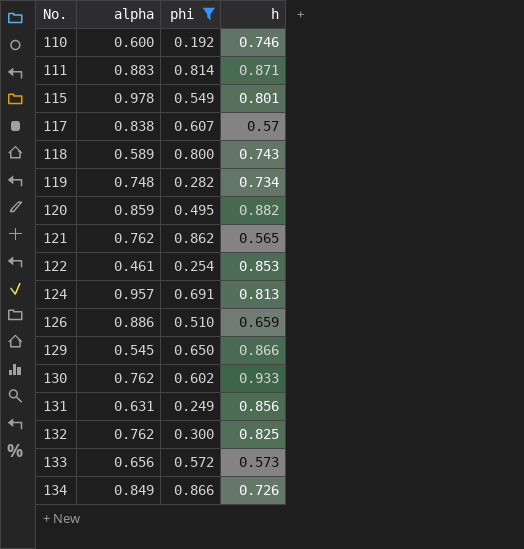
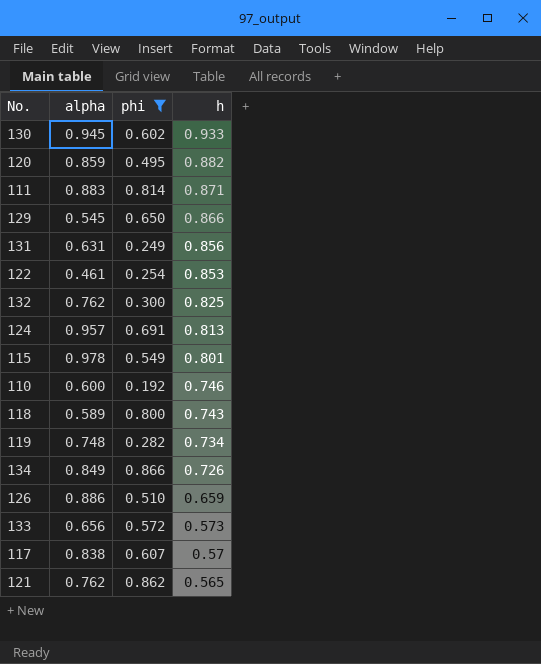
row order: No. ascending -> h descending
130 | alpha: 0.762 -> 0.945

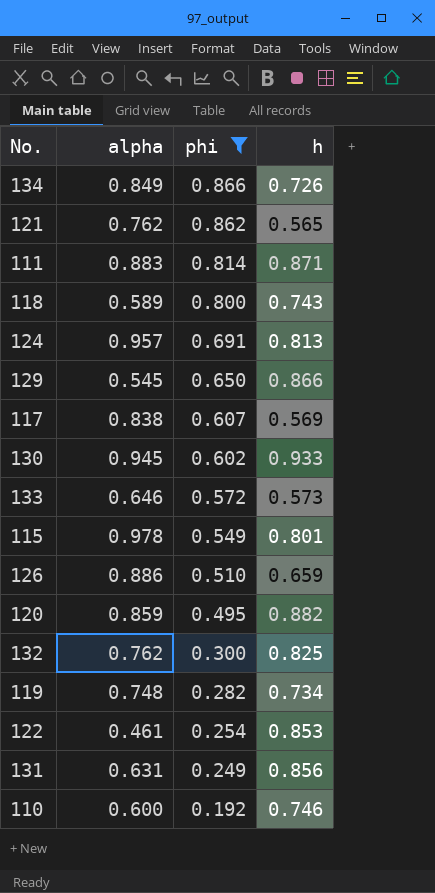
row order: h descending -> phi descending
117 | h: 0.57 -> 0.569
133 | alpha: 0.656 -> 0.646

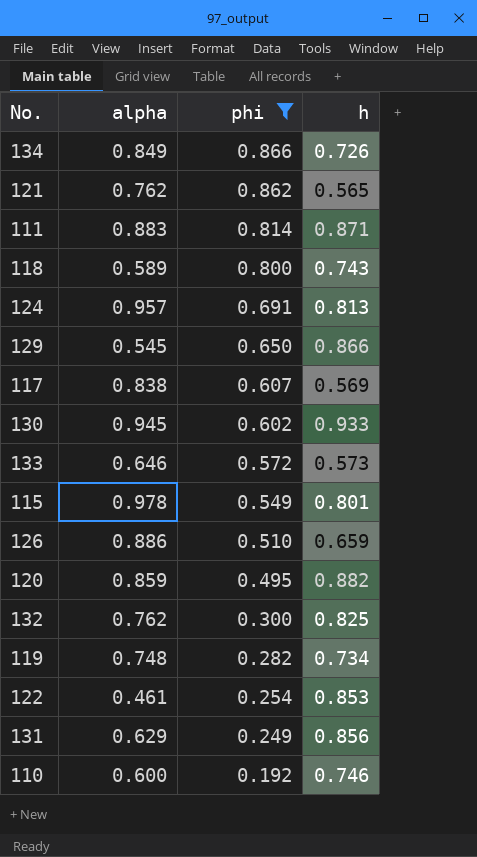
131 | alpha: 0.631 -> 0.629

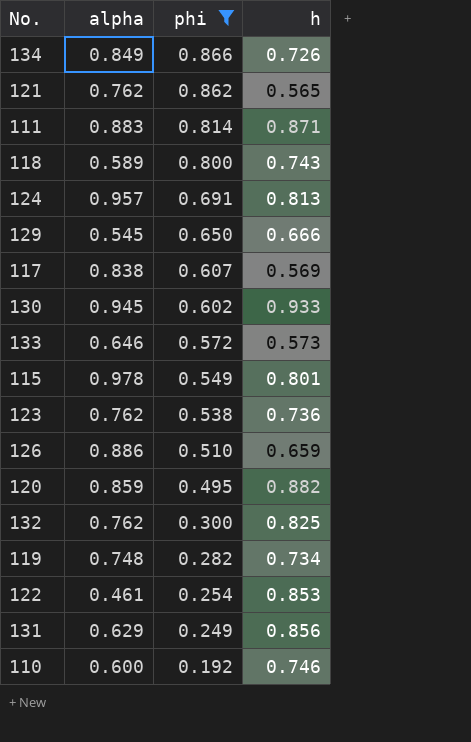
129 | h: 0.866 -> 0.666
row 123: none -> 0.762 | 0.538 | 0.736

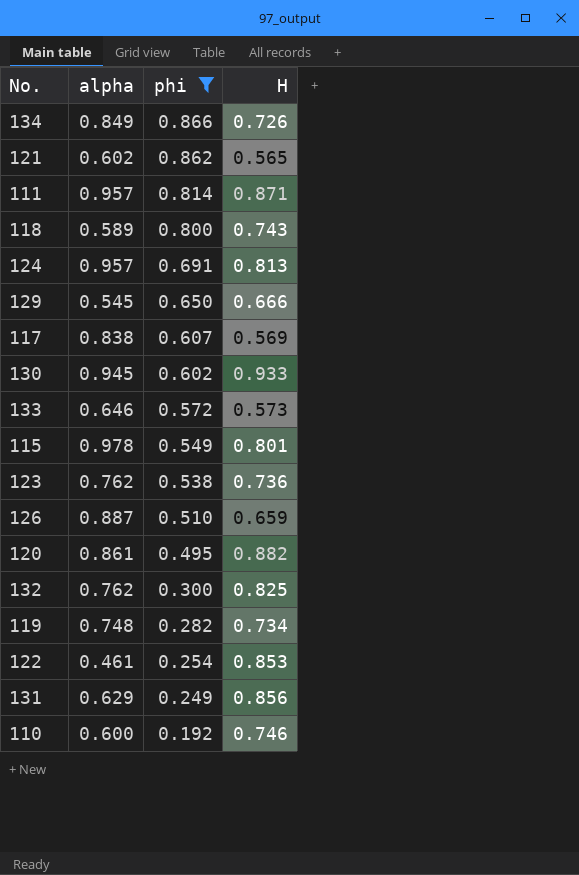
column name: h -> H
121 | alpha: 0.762 -> 0.602
111 | alpha: 0.883 -> 0.957
126 | alpha: 0.886 -> 0.887
120 | alpha: 0.859 -> 0.861

